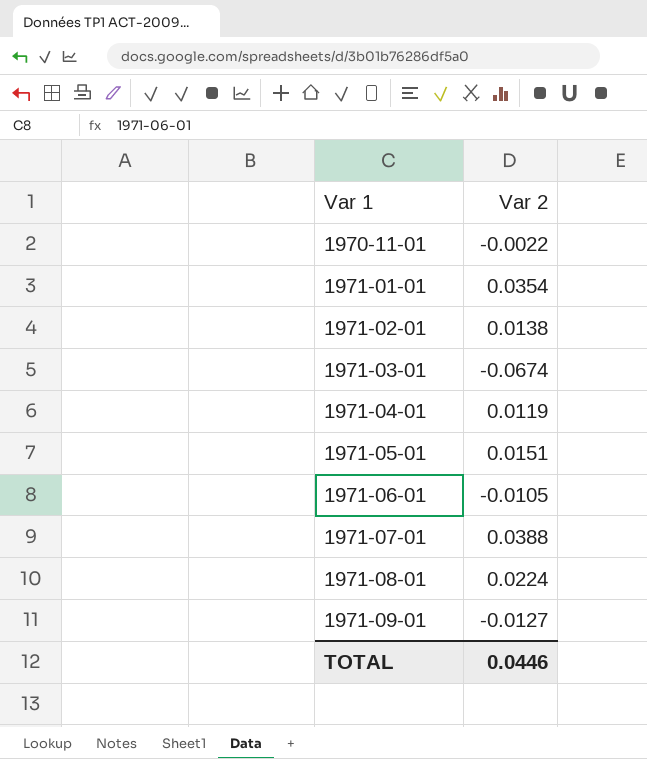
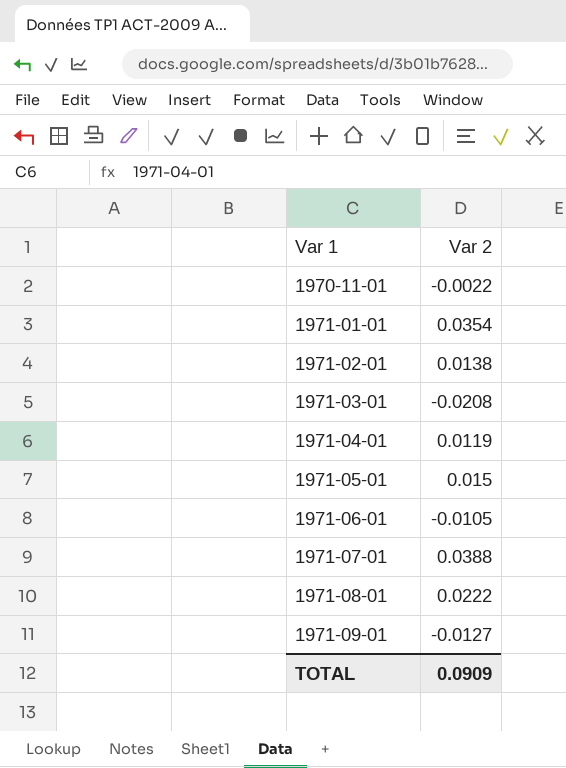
1971-03-01 | Var 2: -0.0674 -> -0.0208
1971-05-01 | Var 2: 0.0151 -> 0.015
1971-08-01 | Var 2: 0.0224 -> 0.0222
TOTAL | Var 2: 0.0446 -> 0.0909

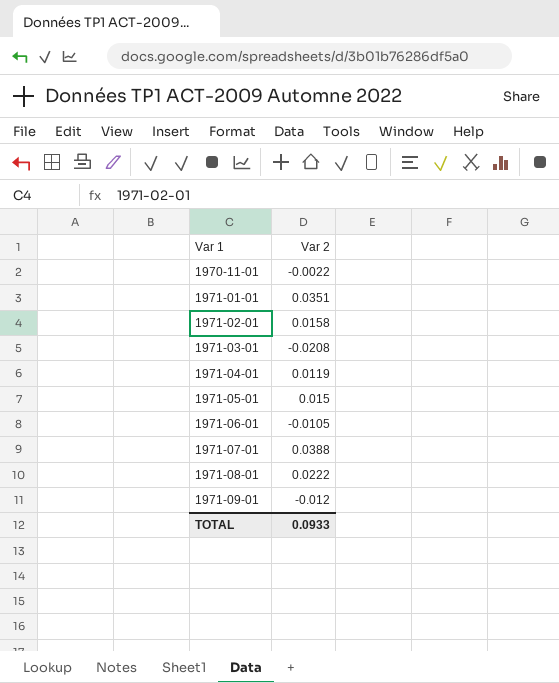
1971-01-01 | Var 2: 0.0354 -> 0.0351
1971-02-01 | Var 2: 0.0138 -> 0.0158
1971-09-01 | Var 2: -0.0127 -> -0.012
TOTAL | Var 2: 0.0909 -> 0.0933

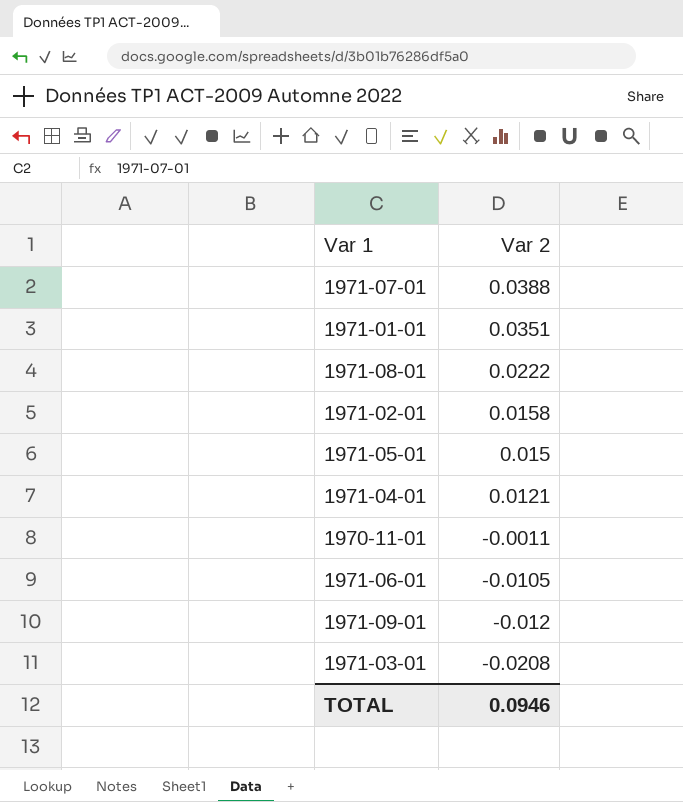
row order: Var 1 ascending -> Var 2 descending
1971-04-01 | Var 2: 0.0119 -> 0.0121
1970-11-01 | Var 2: -0.0022 -> -0.0011
TOTAL | Var 2: 0.0933 -> 0.0946

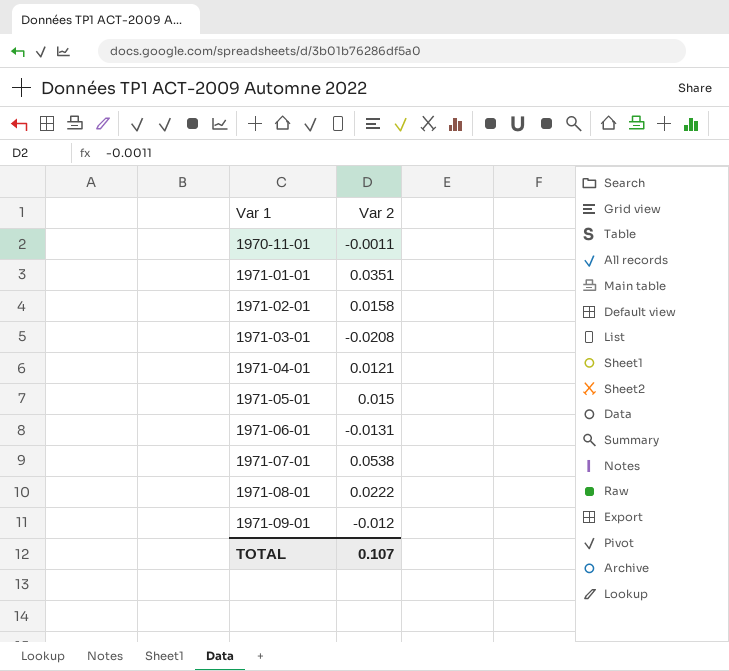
row order: Var 2 descending -> Var 1 ascending
1971-06-01 | Var 2: -0.0105 -> -0.0131
1971-07-01 | Var 2: 0.0388 -> 0.0538
TOTAL | Var 2: 0.0946 -> 0.107

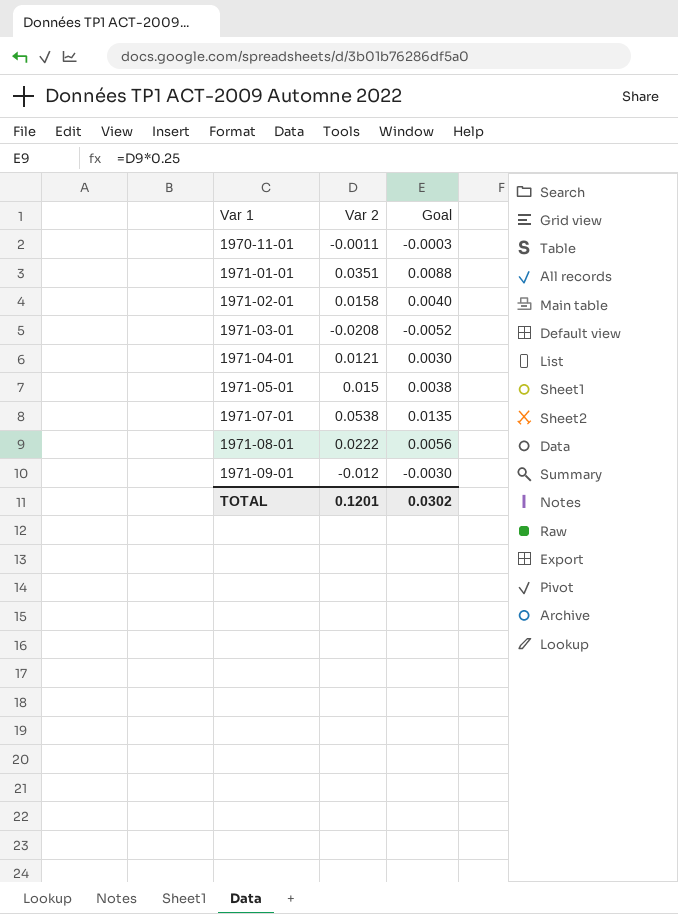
column Goal | formula: none -> [Var 2] * 0.25
row 1971-06-01: -0.0131 -> none
TOTAL | Var 2: 0.107 -> 0.1201

